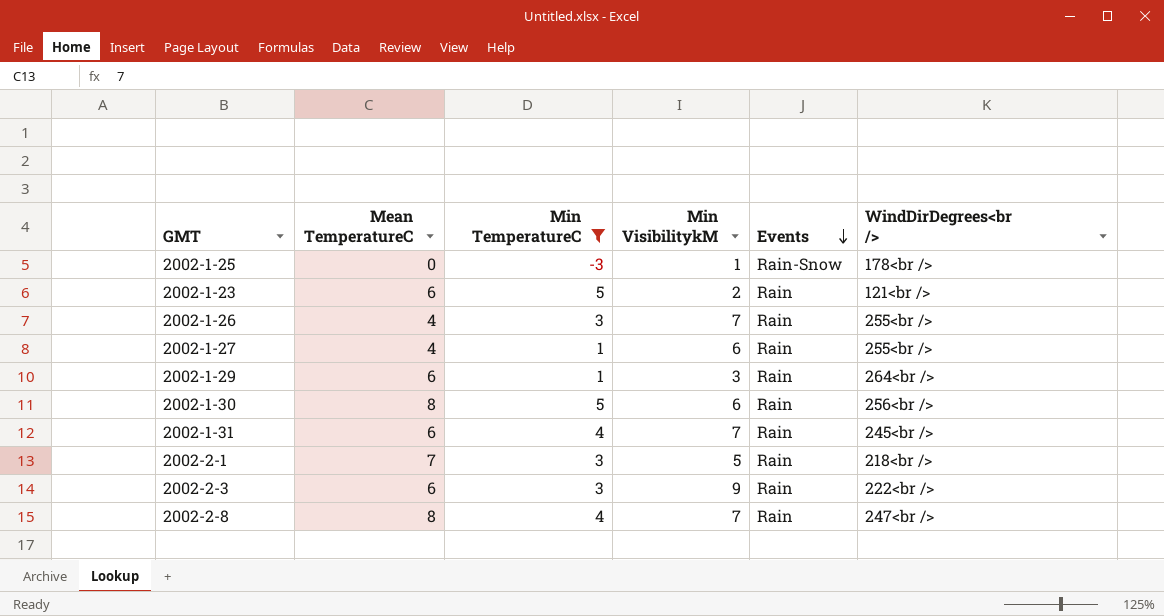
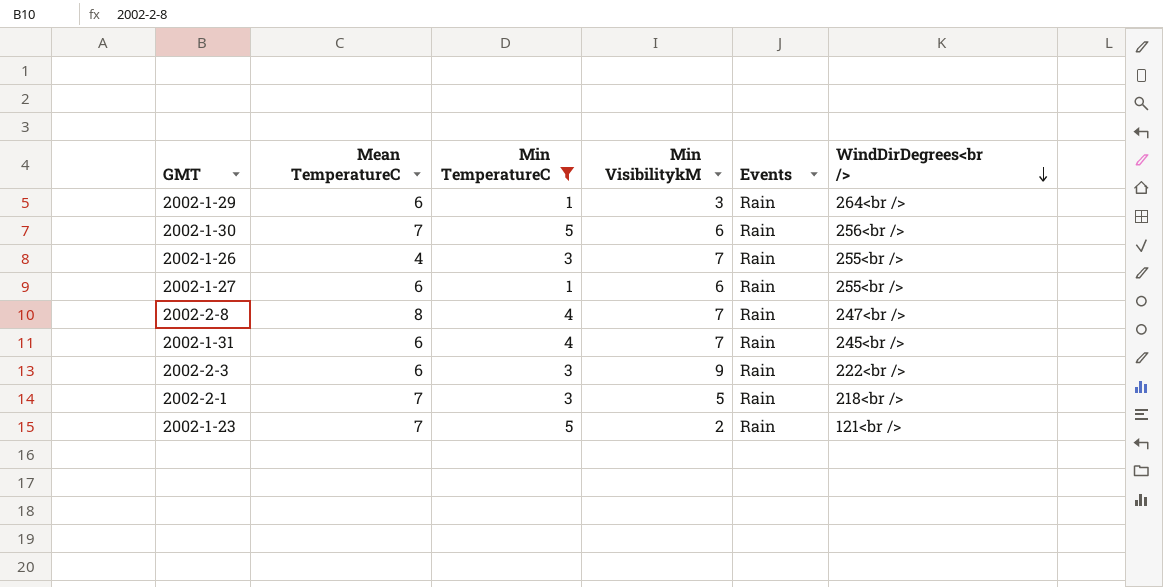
row order: Events descending -> WindDirDegrees<br /> descending
row 2002-1-25: 0 | -3 | 1 | Rain-Snow | 178<br /> -> none
2002-1-30 | Mean TemperatureC: 8 -> 7
2002-1-27 | Mean TemperatureC: 4 -> 6
2002-1-23 | Mean TemperatureC: 6 -> 7

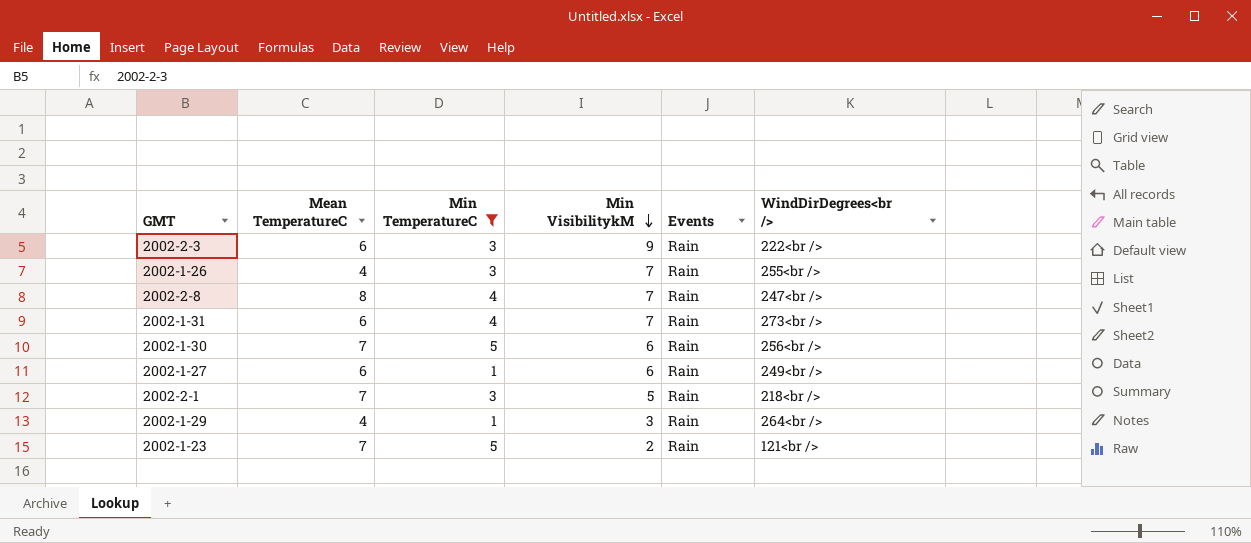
row order: WindDirDegrees<br /> descending -> Min VisibilitykM descending
2002-1-31 | WindDirDegrees<br />: 245<br /> -> 273<br />
2002-1-27 | WindDirDegrees<br />: 255<br /> -> 249<br />
2002-1-29 | Mean TemperatureC: 6 -> 4

